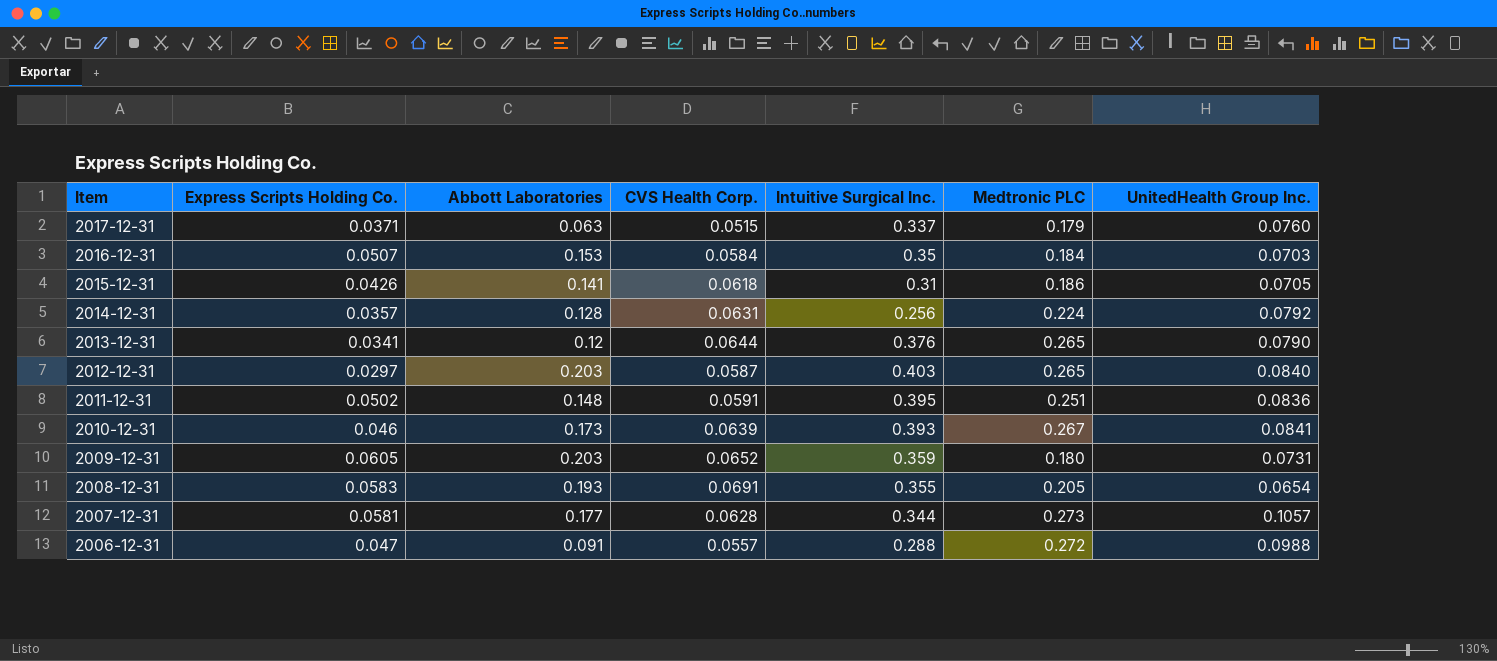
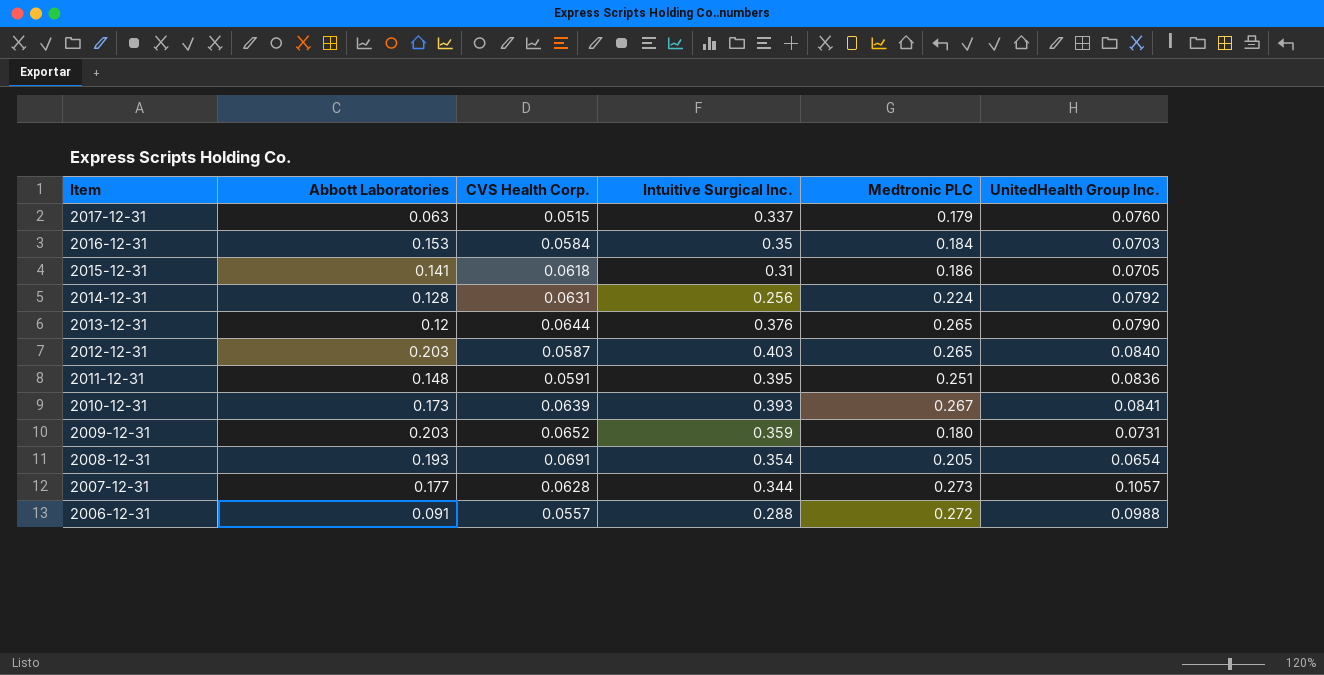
column Express Scripts Holding Co. | position: 2 -> none
2008-12-31 | Intuitive Surgical Inc.: 0.355 -> 0.354

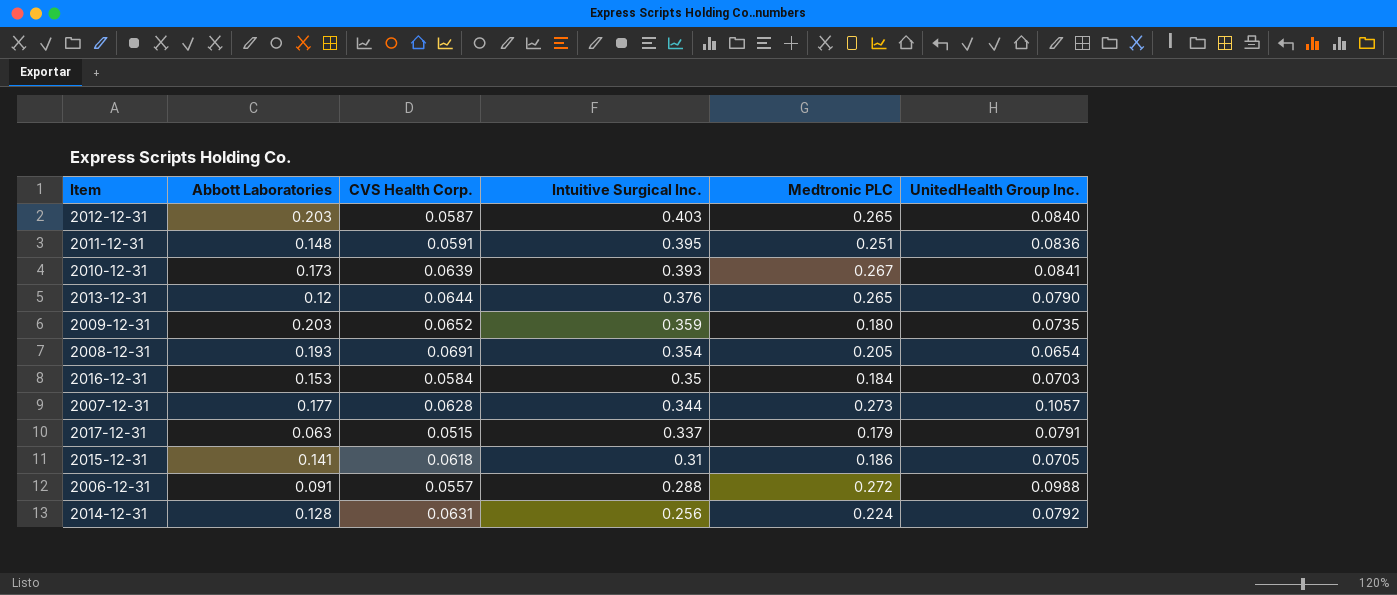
row order: Item descending -> Intuitive Surgical Inc. descending
2009-12-31 | UnitedHealth Group Inc.: 0.0731 -> 0.0735
2017-12-31 | UnitedHealth Group Inc.: 0.0760 -> 0.0791

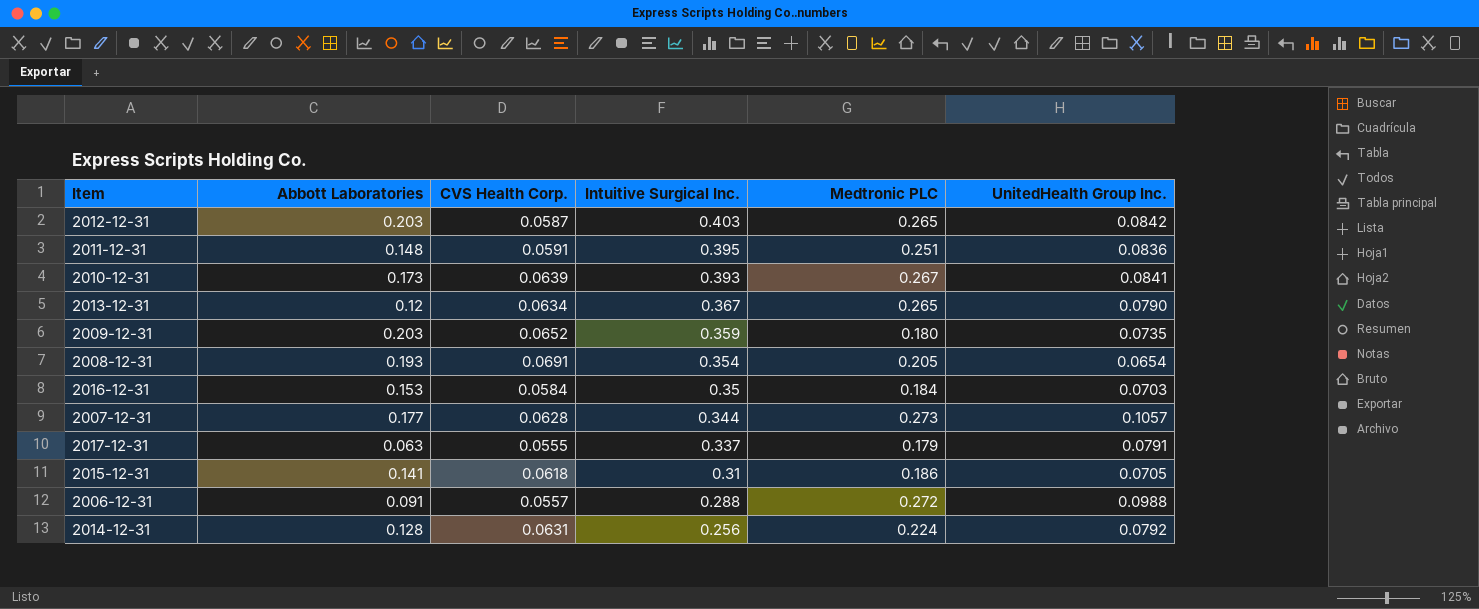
2012-12-31 | UnitedHealth Group Inc.: 0.0840 -> 0.0842
2013-12-31 | CVS Health Corp.: 0.0644 -> 0.0634
2013-12-31 | Intuitive Surgical Inc.: 0.376 -> 0.367
2017-12-31 | CVS Health Corp.: 0.0515 -> 0.0555

